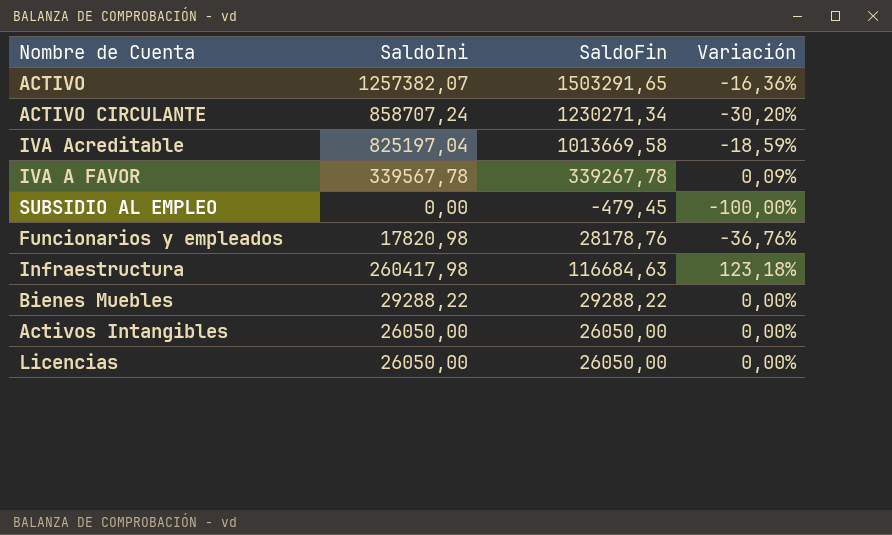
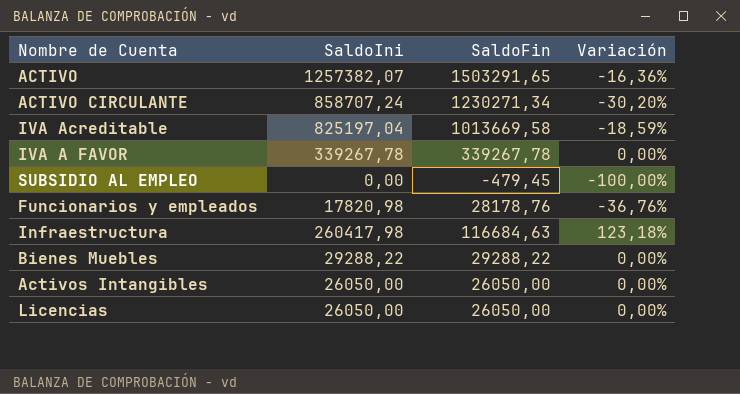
IVA A FAVOR | SaldoIni: 339567,78 -> 339267,78
IVA A FAVOR | Variación: 0,09% -> 0,00%

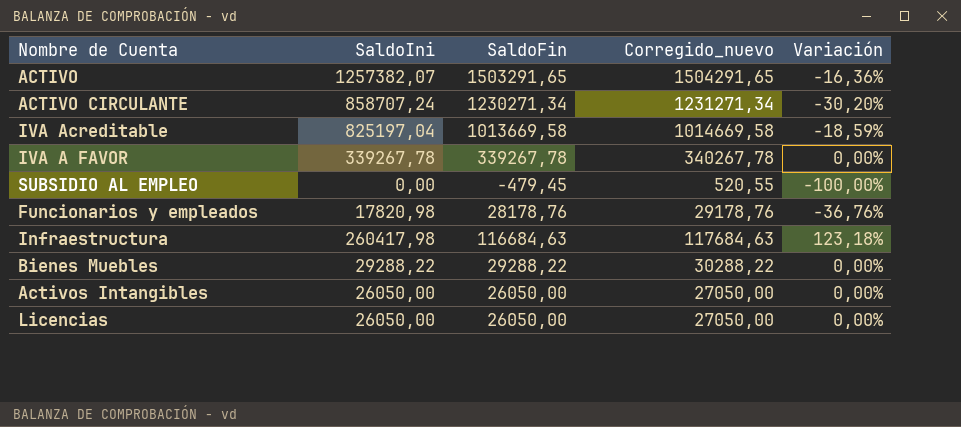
column Corregido_nuevo | formula: none -> [SaldoFin] + 1000

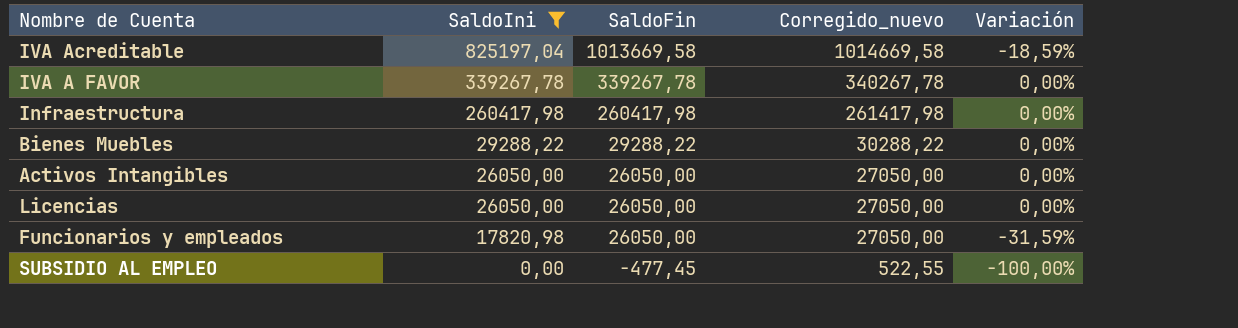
filter: none -> SaldoIni <= 825197,04
row order: none -> SaldoIni descending
Infraestructura | SaldoFin: 116684,63 -> 260417,98
Infraestructura | Corregido_nuevo: 117684,63 -> 261417,98
Infraestructura | Variación: 123,18% -> 0,00%
Funcionarios y empleados | SaldoFin: 28178,76 -> 26050,00
Funcionarios y empleados | Corregido_nuevo: 29178,76 -> 27050,00
Funcionarios y empleados | Variación: -36,76% -> -31,59%
SUBSIDIO AL EMPLEO | SaldoFin: -479,45 -> -477,45
SUBSIDIO AL EMPLEO | Corregido_nuevo: 520,55 -> 522,55

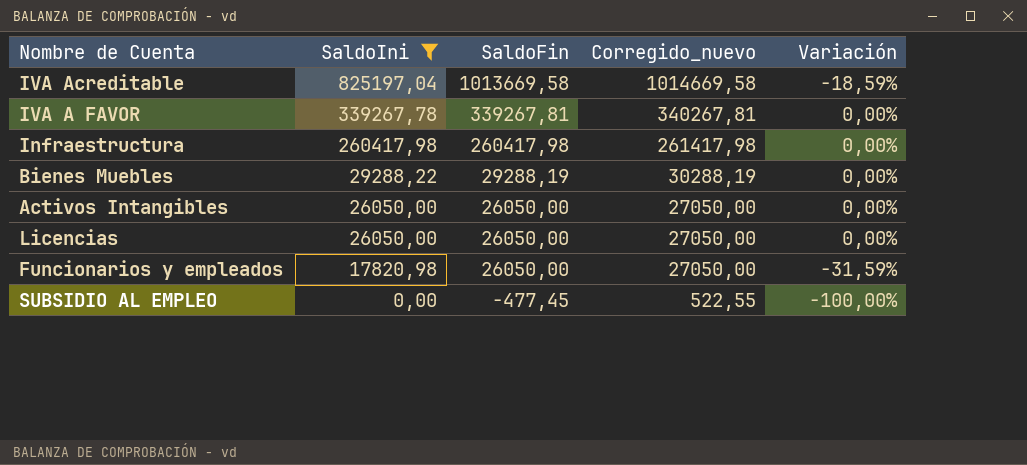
IVA A FAVOR | SaldoFin: 339267,78 -> 339267,81
IVA A FAVOR | Corregido_nuevo: 340267,78 -> 340267,81
Bienes Muebles | SaldoFin: 29288,22 -> 29288,19
Bienes Muebles | Corregido_nuevo: 30288,22 -> 30288,19

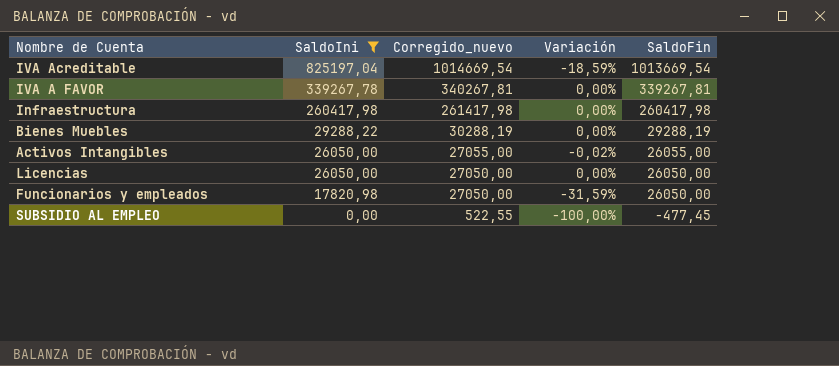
column SaldoFin | position: 3 -> 5
IVA Acreditable | Corregido_nuevo: 1014669,58 -> 1014669,54
IVA Acreditable | SaldoFin: 1013669,58 -> 1013669,54
Activos Intangibles | Corregido_nuevo: 27050,00 -> 27055,00
Activos Intangibles | Variación: 0,00% -> -0,02%
Activos Intangibles | SaldoFin: 26050,00 -> 26055,00

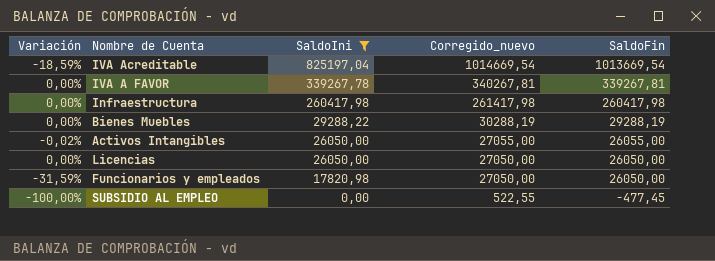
column Variación | position: 4 -> 1

